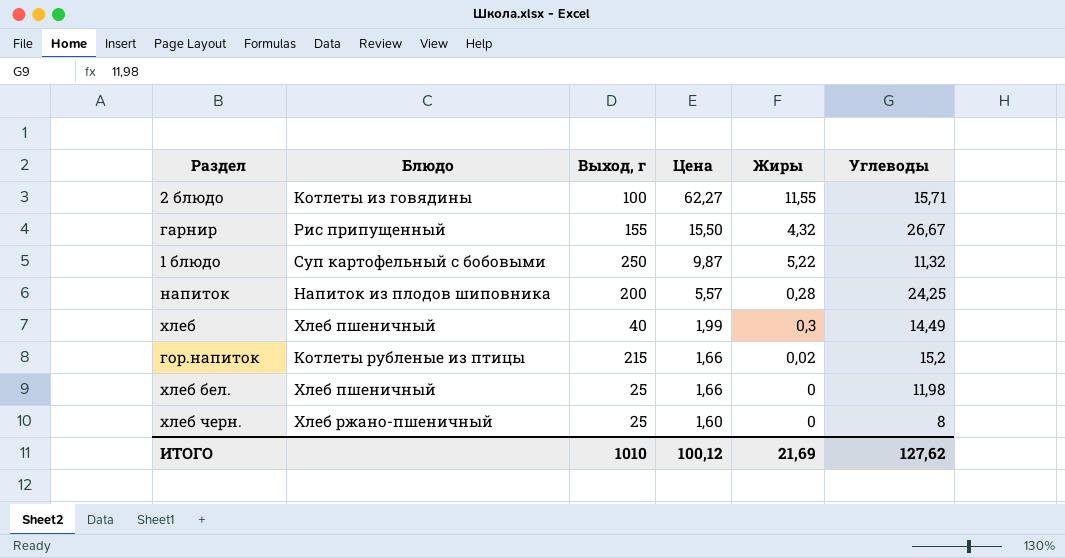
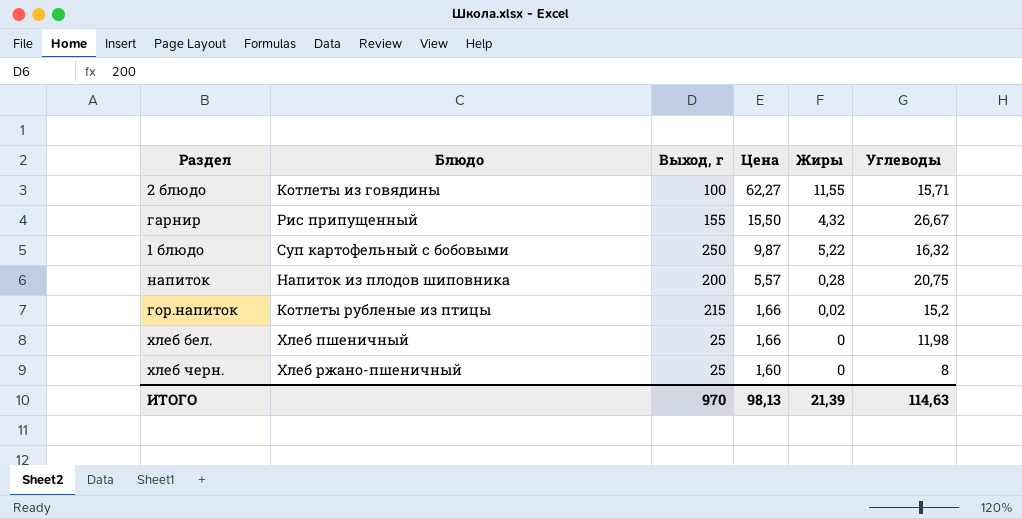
row хлеб: Хлеб пшеничный | 40 | 1,99 | 0,3 | 14,49 -> none
1 блюдо | Углеводы: 11,32 -> 16,32
напиток | Углеводы: 24,25 -> 20,75
ИТОГО | Выход, г: 1010 -> 970
ИТОГО | Цена: 100,12 -> 98,13
ИТОГО | Жиры: 21,69 -> 21,39
ИТОГО | Углеводы: 127,62 -> 114,63

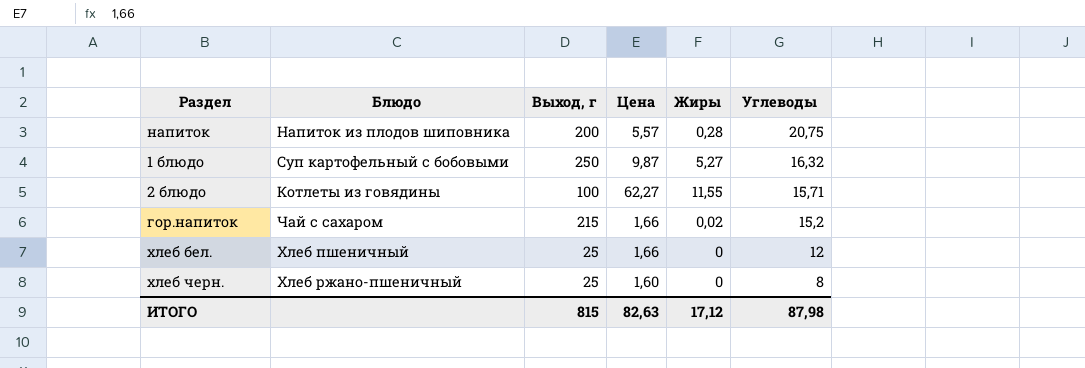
row order: Цена descending -> Углеводы descending
row гарнир: Рис припущенный | 155 | 15,50 | 4,32 | 26,67 -> none
1 блюдо | Жиры: 5,22 -> 5,27
гор.напиток | Блюдо: Котлеты рубленые из птицы -> Чай с сахаром
хлеб бел. | Углеводы: 11,98 -> 12
ИТОГО | Выход, г: 970 -> 815
ИТОГО | Цена: 98,13 -> 82,63
ИТОГО | Жиры: 21,39 -> 17,12
ИТОГО | Углеводы: 114,63 -> 87,98

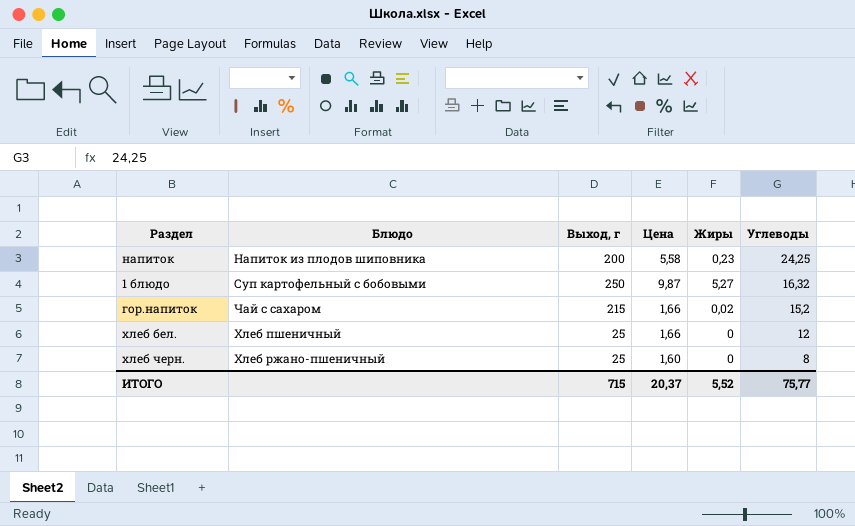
row 2 блюдо: Котлеты из говядины | 100 | 62,27 | 11,55 | 15,71 -> none
напиток | Цена: 5,57 -> 5,58
напиток | Жиры: 0,28 -> 0,23
напиток | Углеводы: 20,75 -> 24,25
ИТОГО | Выход, г: 815 -> 715
ИТОГО | Цена: 82,63 -> 20,37
ИТОГО | Жиры: 17,12 -> 5,52
ИТОГО | Углеводы: 87,98 -> 75,77

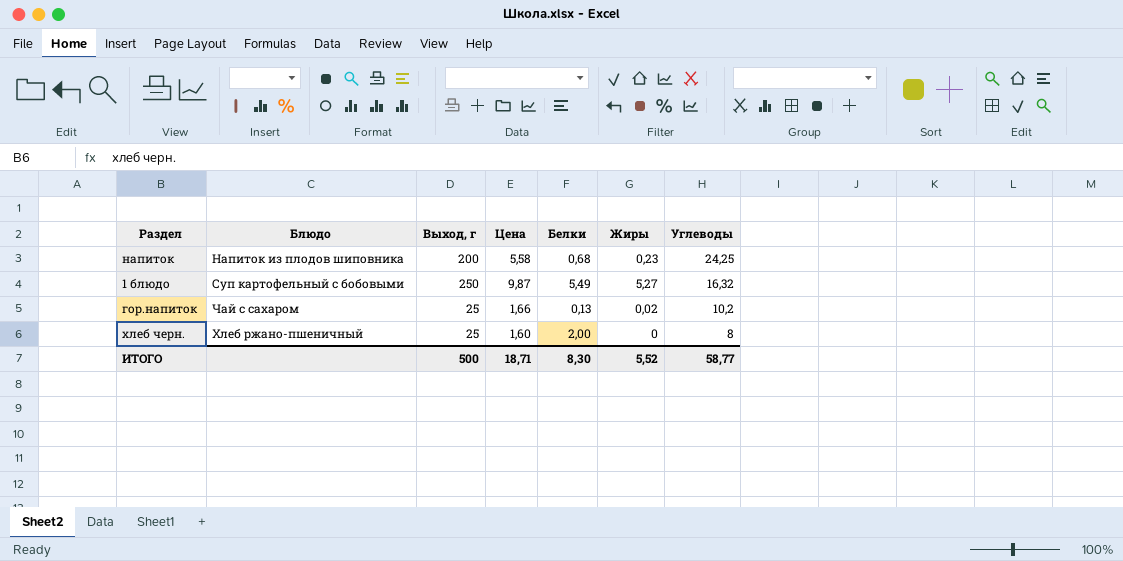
column Белки | position: none -> 5
row хлеб бел.: Хлеб пшеничный | 25 | 1,66 | 0 | 12 -> none
гор.напиток | Выход, г: 215 -> 25
гор.напиток | Углеводы: 15,2 -> 10,2
ИТОГО | Выход, г: 715 -> 500
ИТОГО | Цена: 20,37 -> 18,71
ИТОГО | Углеводы: 75,77 -> 58,77

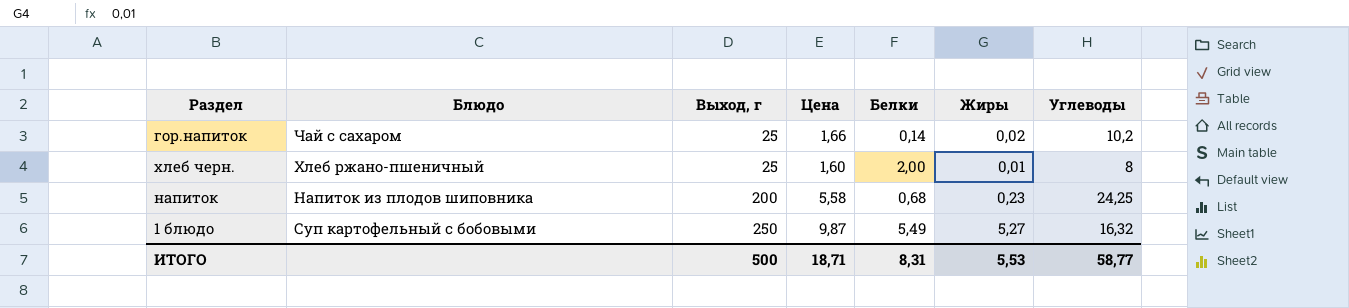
row order: Углеводы descending -> Выход, г ascending
гор.напиток | Белки: 0,13 -> 0,14
хлеб черн. | Жиры: 0 -> 0,01
ИТОГО | Белки: 8,30 -> 8,31
ИТОГО | Жиры: 5,52 -> 5,53

